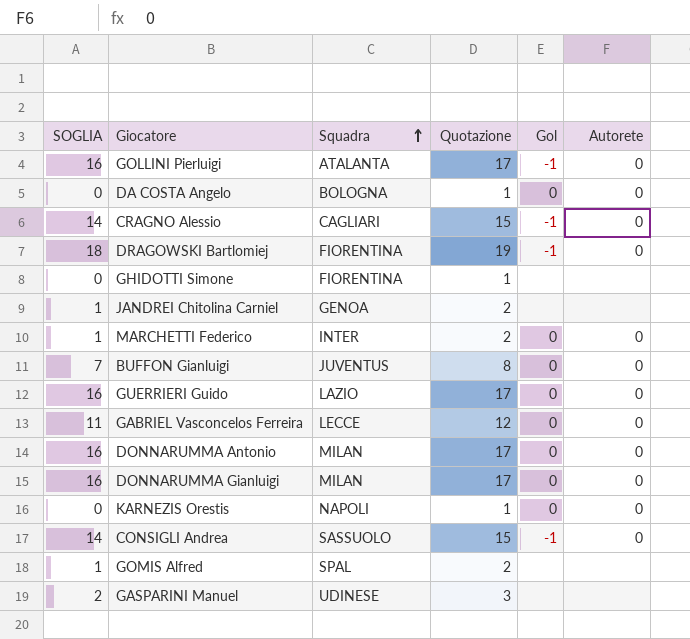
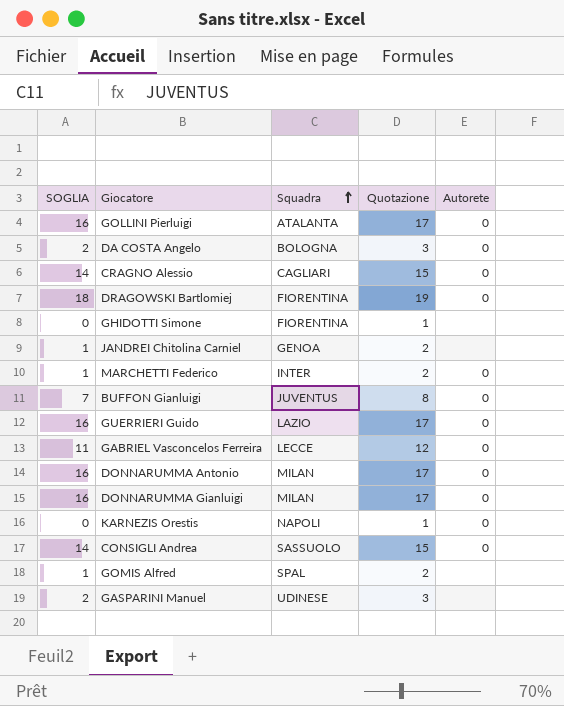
column Gol | position: 5 -> none
DA COSTA Angelo | SOGLIA: 0 -> 2
DA COSTA Angelo | Quotazione: 1 -> 3

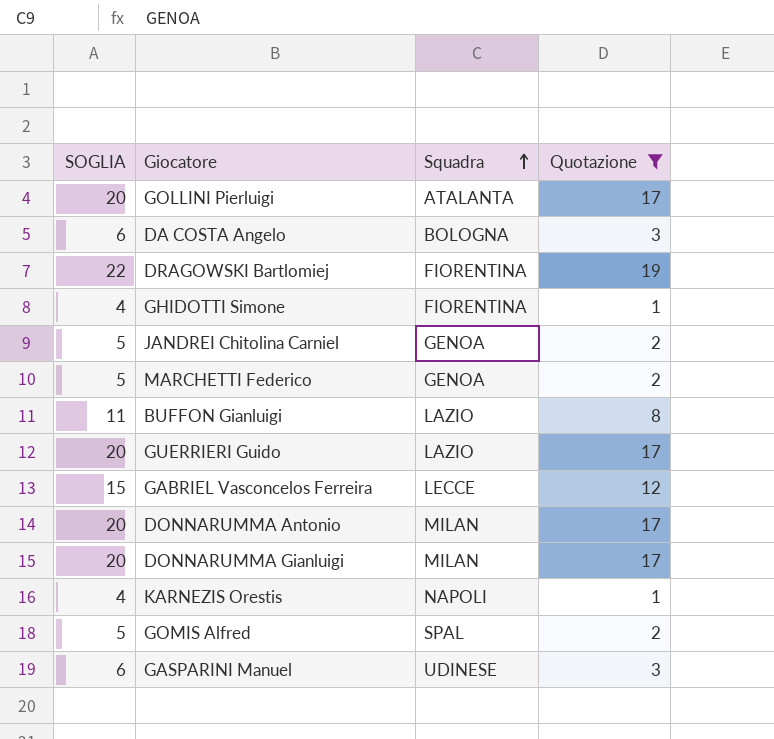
filter: none -> Quotazione != 15
column Autorete | position: 5 -> none
column SOGLIA | formula: [Quotazione] - 1 -> [Quotazione] + 3
MARCHETTI Federico | Squadra: INTER -> GENOA
BUFFON Gianluigi | Squadra: JUVENTUS -> LAZIO

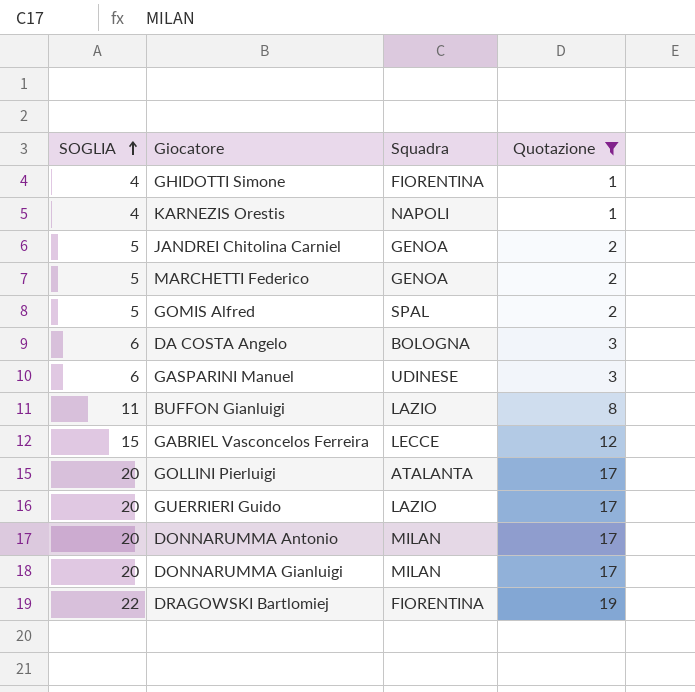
row order: Squadra ascending -> SOGLIA ascending

